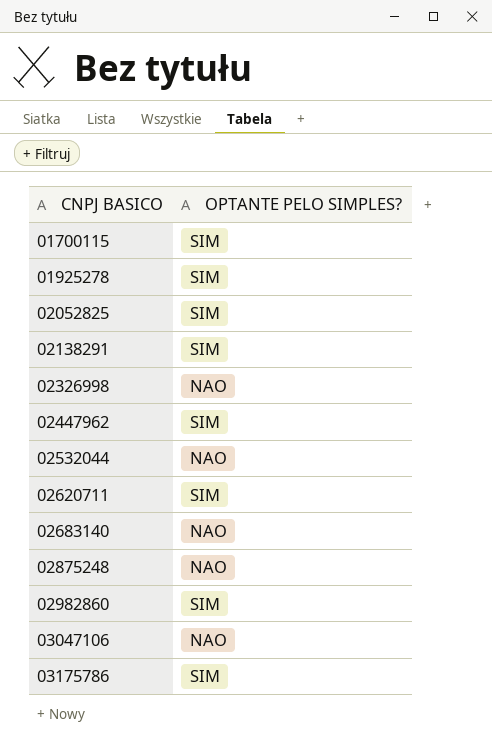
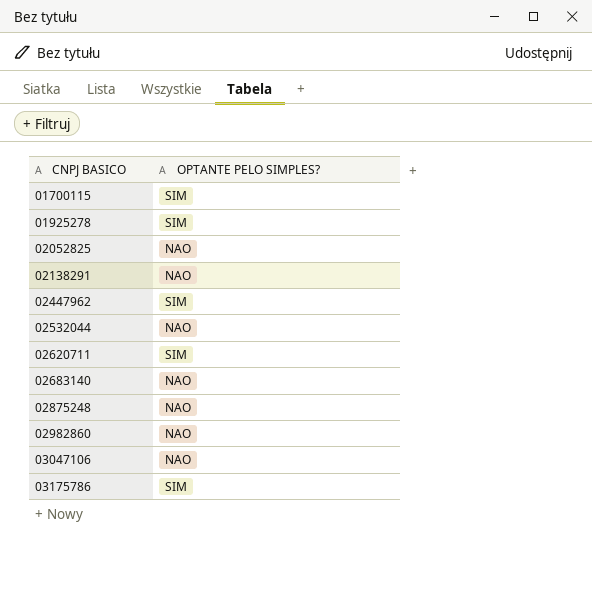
row 02326998: NAO -> none
02052825 | OPTANTE PELO SIMPLES?: SIM -> NAO
02138291 | OPTANTE PELO SIMPLES?: SIM -> NAO
02982860 | OPTANTE PELO SIMPLES?: SIM -> NAO

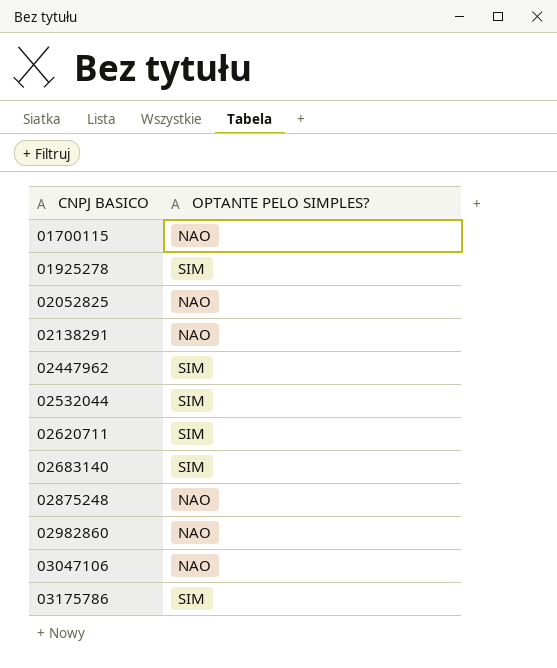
01700115 | OPTANTE PELO SIMPLES?: SIM -> NAO
02532044 | OPTANTE PELO SIMPLES?: NAO -> SIM
02683140 | OPTANTE PELO SIMPLES?: NAO -> SIM

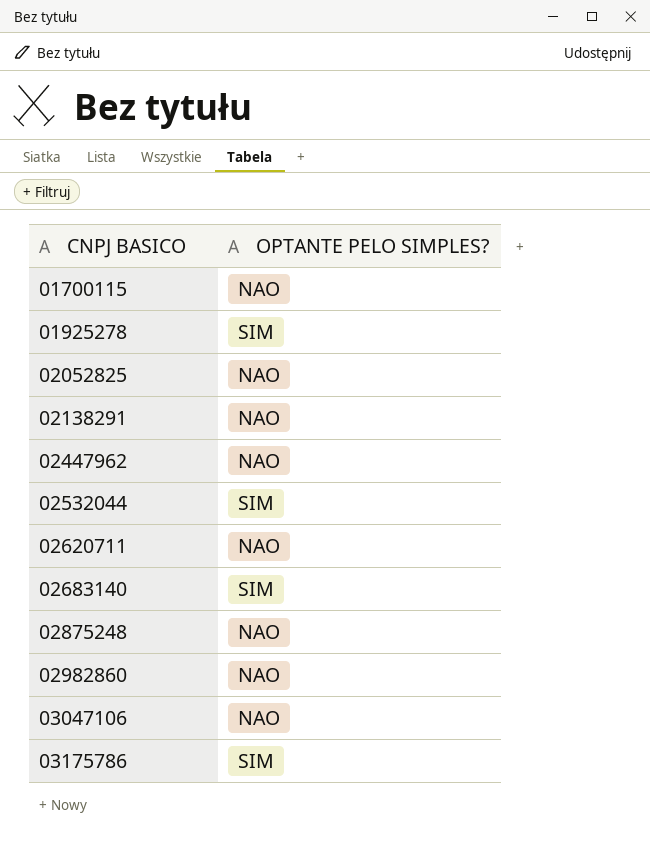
02447962 | OPTANTE PELO SIMPLES?: SIM -> NAO
02620711 | OPTANTE PELO SIMPLES?: SIM -> NAO

